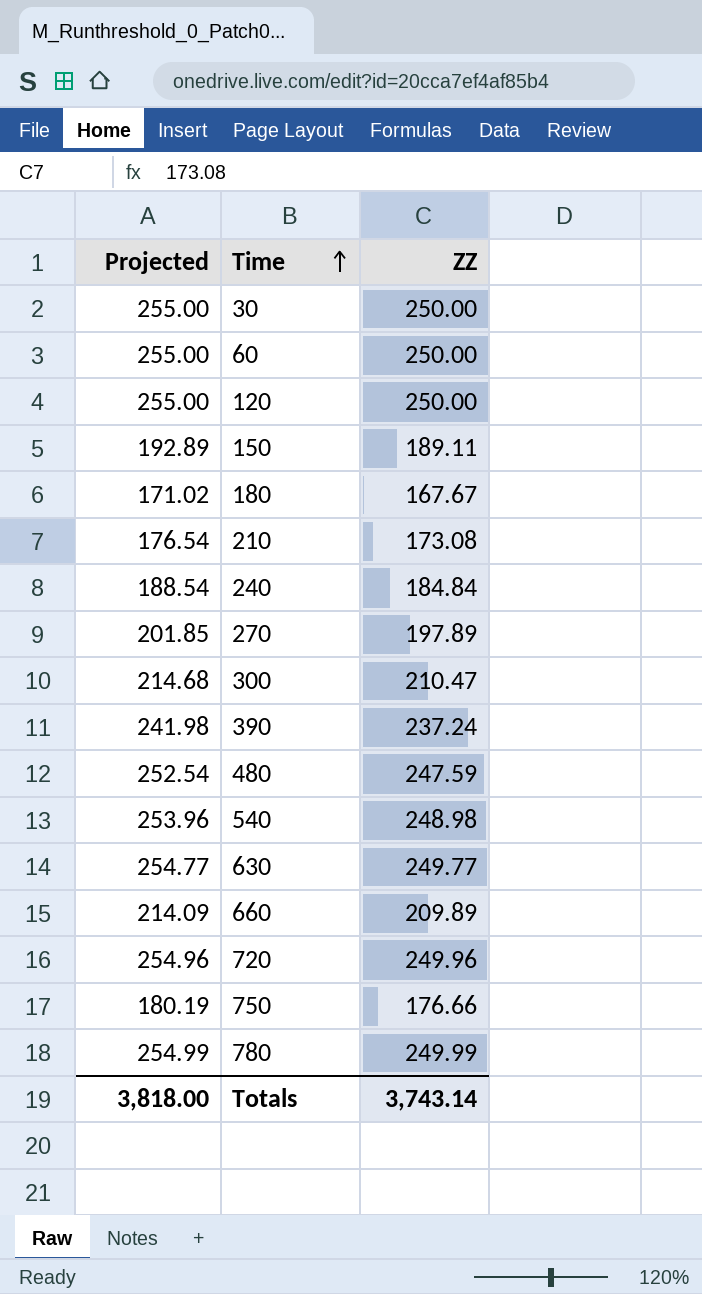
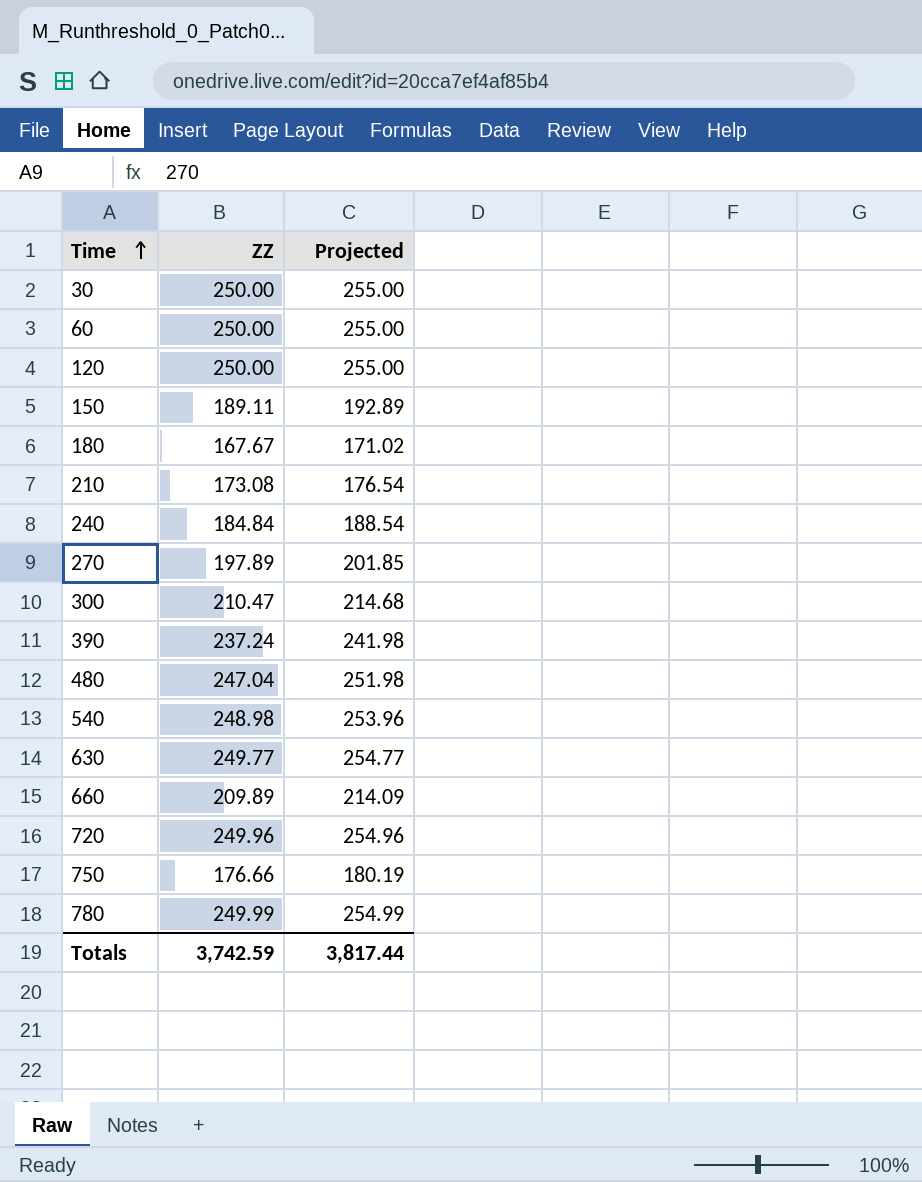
column Projected | position: 1 -> 3
480 | ZZ: 247.59 -> 247.04
480 | Projected: 252.54 -> 251.98
Totals | ZZ: 3,743.14 -> 3,742.59
Totals | Projected: 3,818.00 -> 3,817.44

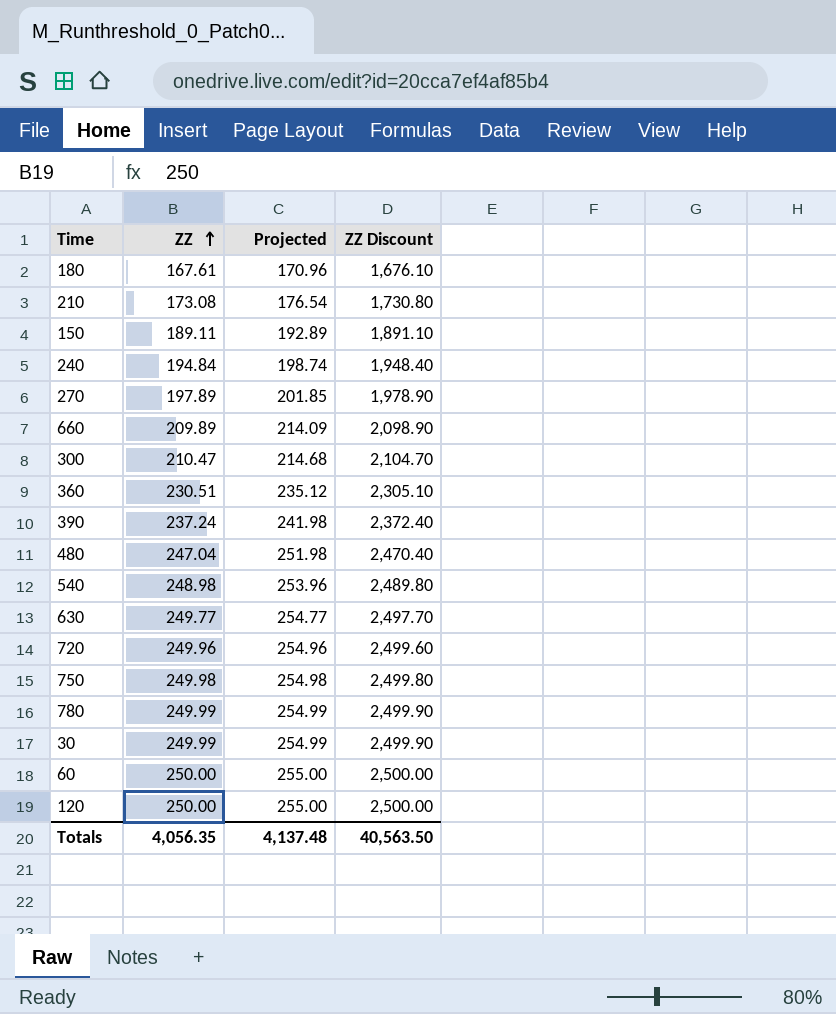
row order: Time ascending -> ZZ ascending
column ZZ Discount | formula: none -> [ZZ] * 10
180 | ZZ: 167.67 -> 167.61
180 | Projected: 171.02 -> 170.96
240 | ZZ: 184.84 -> 194.84
240 | Projected: 188.54 -> 198.74
row 360: none -> 230.51 | 235.12 | 2,305.10
750 | ZZ: 176.66 -> 249.98
750 | Projected: 180.19 -> 254.98
30 | ZZ: 250.00 -> 249.99
30 | Projected: 255.00 -> 254.99
Totals | ZZ: 3,742.59 -> 4,056.35
Totals | Projected: 3,817.44 -> 4,137.48

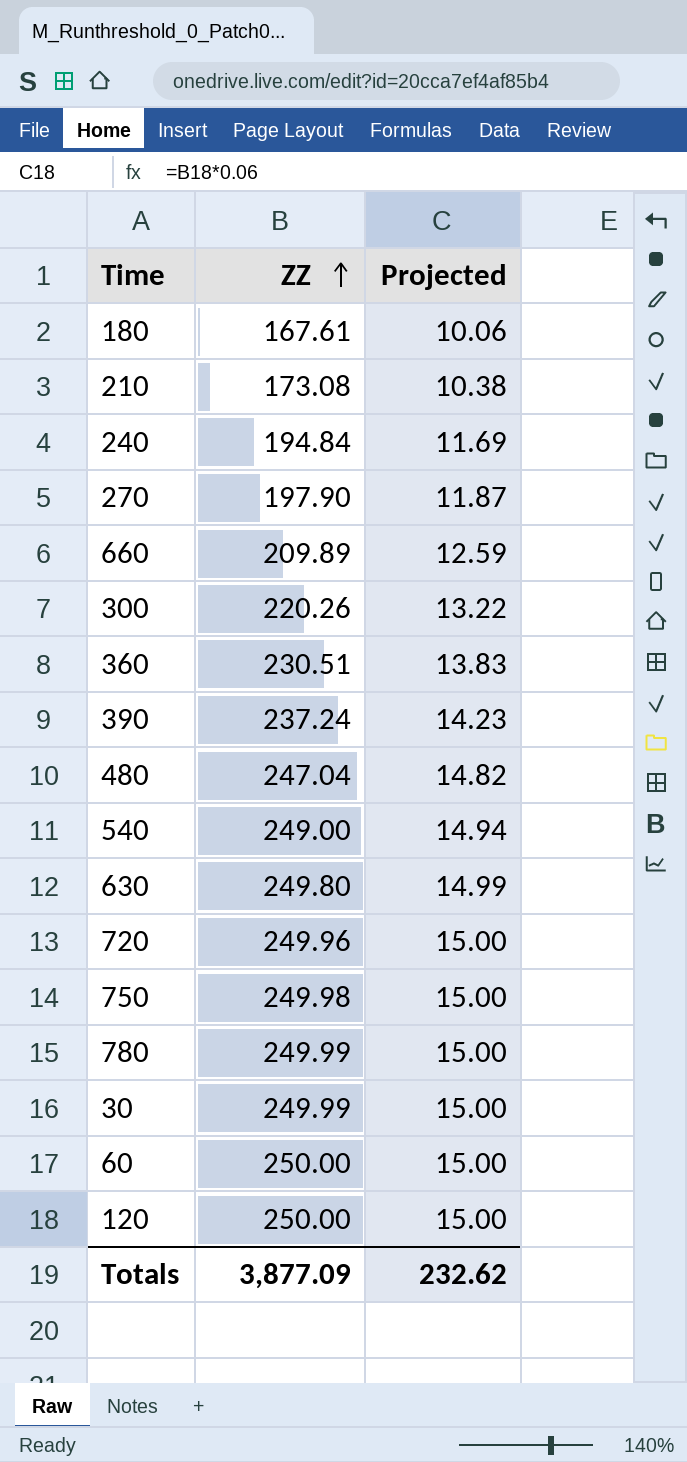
column ZZ Discount | formula: [ZZ] * 10 -> none
column Projected | formula: [ZZ] * 1.02 -> [ZZ] * 0.06
row 150: 189.11 | 192.89 | 1,891.10 -> none
270 | ZZ: 197.89 -> 197.90
300 | ZZ: 210.47 -> 220.26
540 | ZZ: 248.98 -> 249.00
630 | ZZ: 249.77 -> 249.80
Totals | ZZ: 4,056.35 -> 3,877.09
Totals | Projected: 4,137.48 -> 232.62

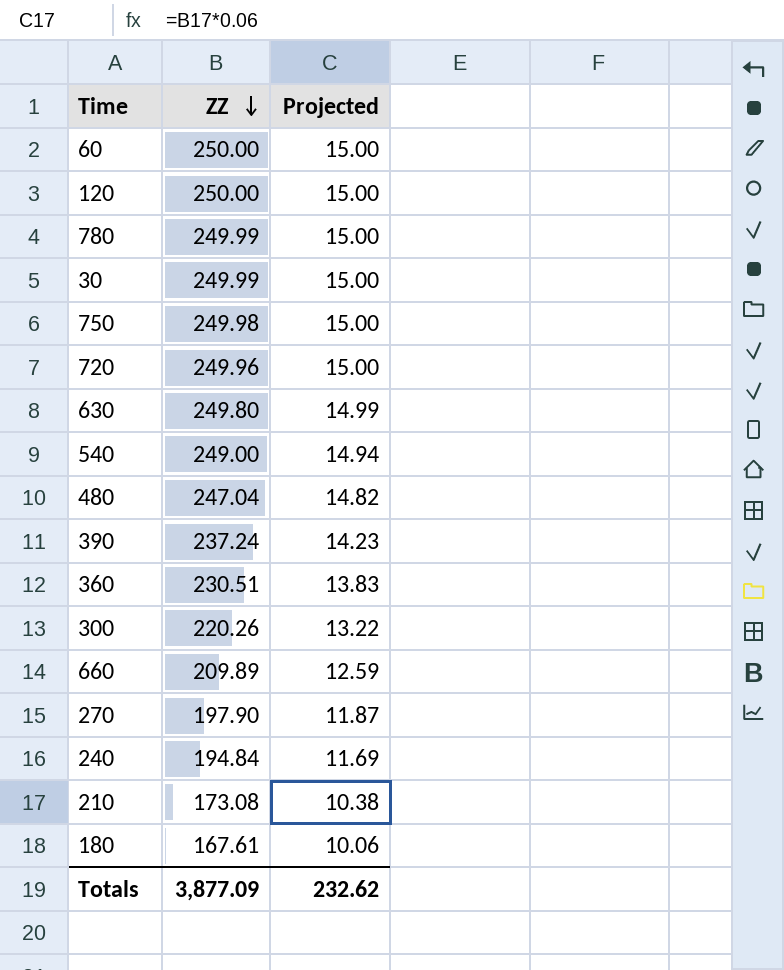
row order: ZZ ascending -> ZZ descending

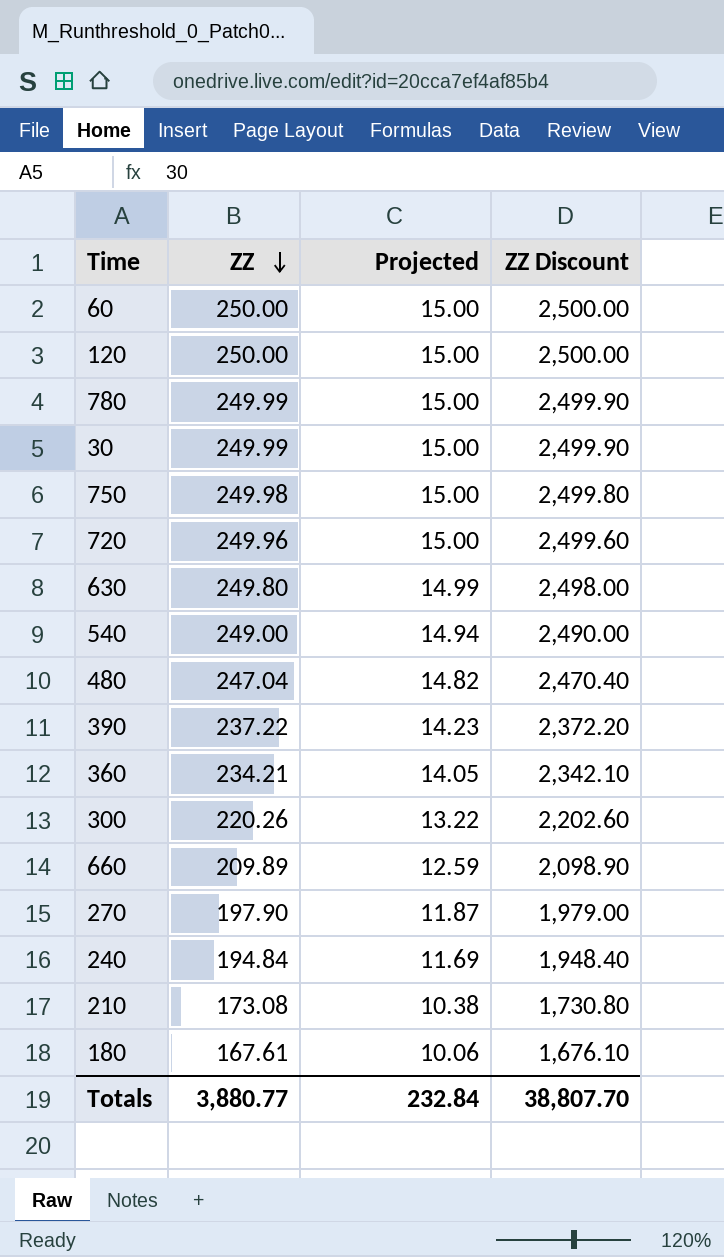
column ZZ Discount | formula: none -> [ZZ] * 10
390 | ZZ: 237.24 -> 237.22
360 | ZZ: 230.51 -> 234.21
360 | Projected: 13.83 -> 14.05
Totals | ZZ: 3,877.09 -> 3,880.77
Totals | Projected: 232.62 -> 232.84

